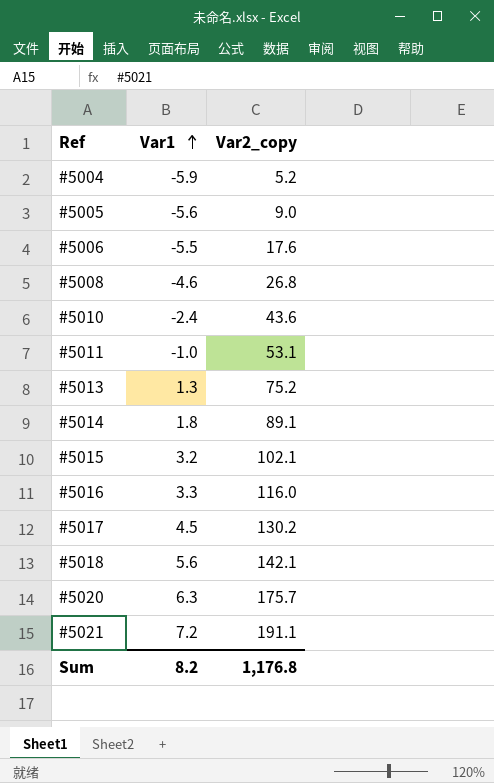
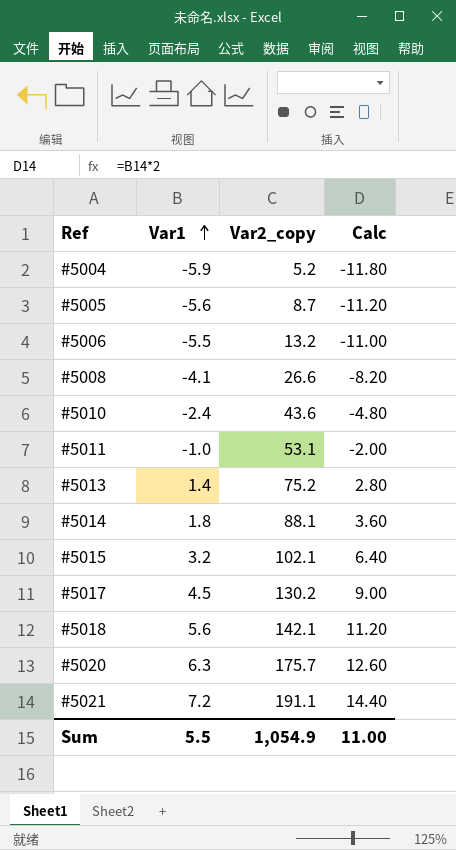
column Calc | formula: none -> [Var1] * 2
row #5016: 3.3 | 116.0 -> none
#5005 | Var2_copy: 9.0 -> 8.7
#5006 | Var2_copy: 17.6 -> 13.2
#5008 | Var1: -4.6 -> -4.1
#5008 | Var2_copy: 26.8 -> 26.6
#5013 | Var1: 1.3 -> 1.4
#5014 | Var2_copy: 89.1 -> 88.1
Sum | Var1: 8.2 -> 5.5
Sum | Var2_copy: 1,176.8 -> 1,054.9

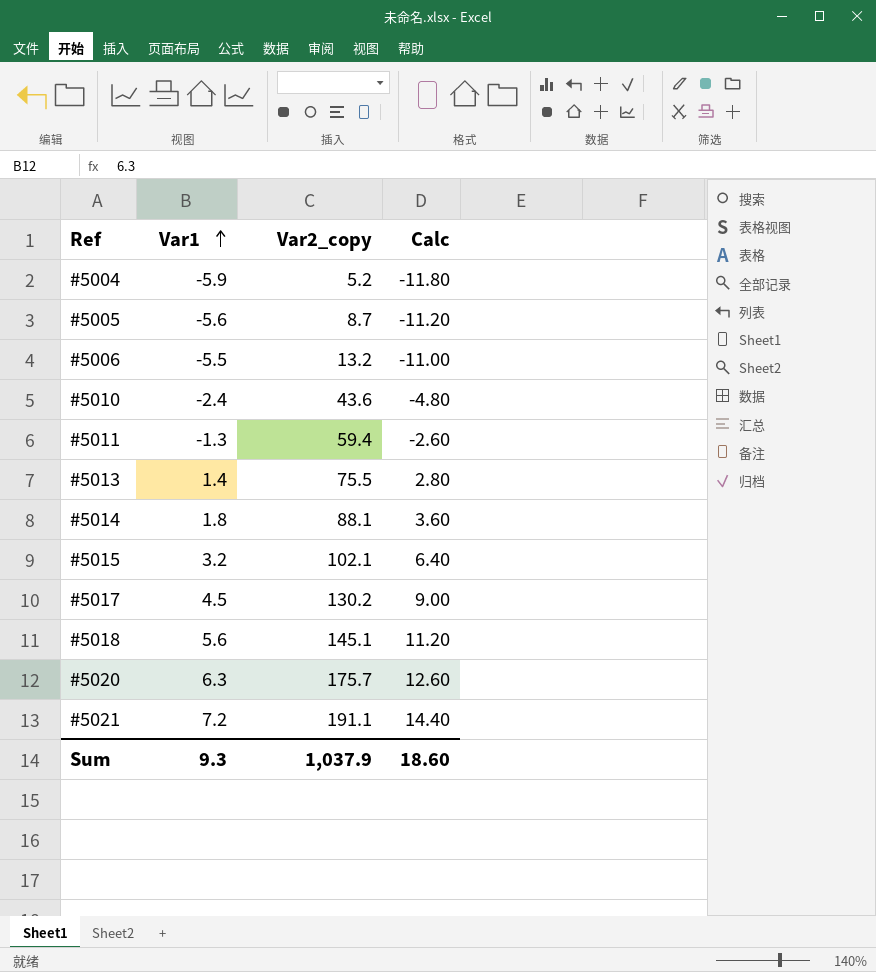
row #5008: -4.1 | 26.6 | -8.20 -> none
#5011 | Var1: -1.0 -> -1.3
#5011 | Var2_copy: 53.1 -> 59.4
#5011 | Calc: -2.00 -> -2.60
#5013 | Var2_copy: 75.2 -> 75.5
#5018 | Var2_copy: 142.1 -> 145.1
Sum | Var1: 5.5 -> 9.3
Sum | Var2_copy: 1,054.9 -> 1,037.9
Sum | Calc: 11.00 -> 18.60

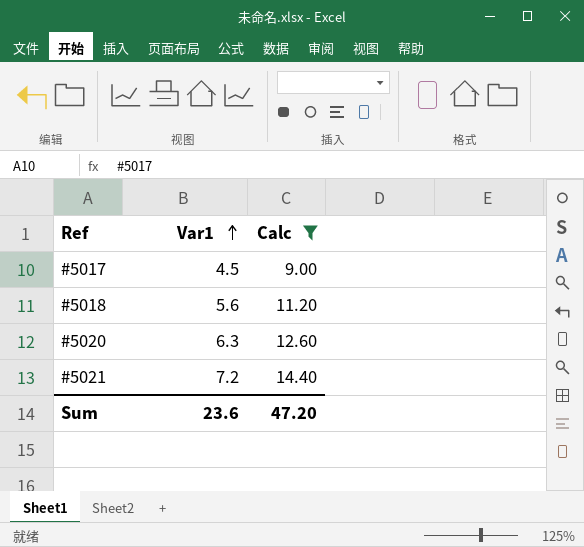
filter: none -> Calc >= 9.00
column Var2_copy | position: 3 -> none
Sum | Var1: 9.3 -> 23.6
Sum | Calc: 18.60 -> 47.20

